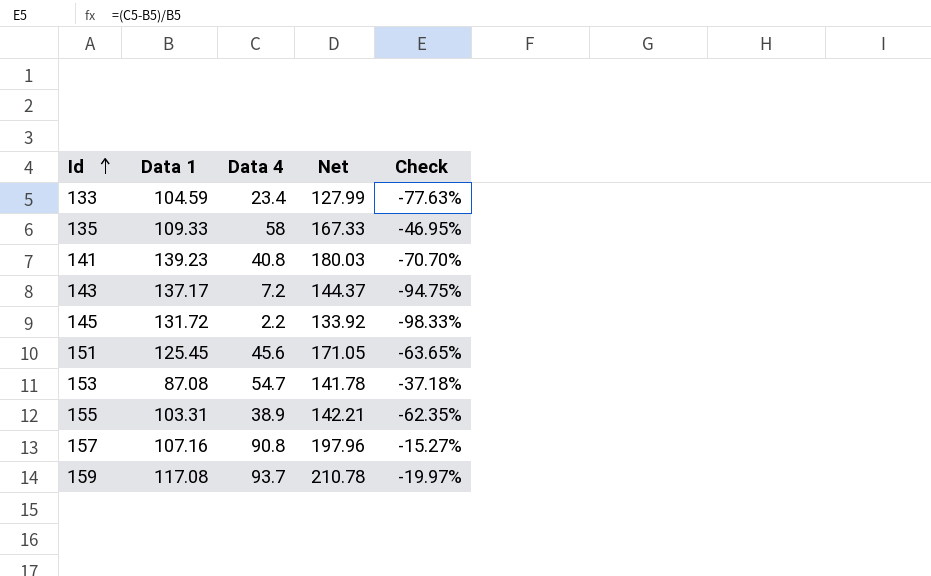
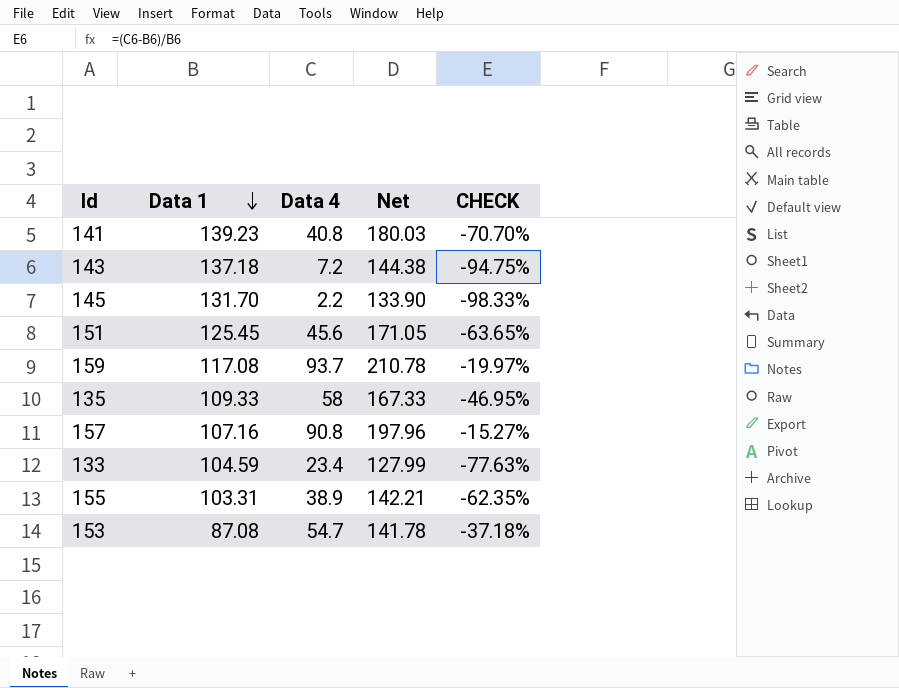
row order: Id ascending -> Data 1 descending
column name: Check -> CHECK
143 | Data 1: 137.17 -> 137.18
143 | Net: 144.37 -> 144.38
145 | Data 1: 131.72 -> 131.70
145 | Net: 133.92 -> 133.90

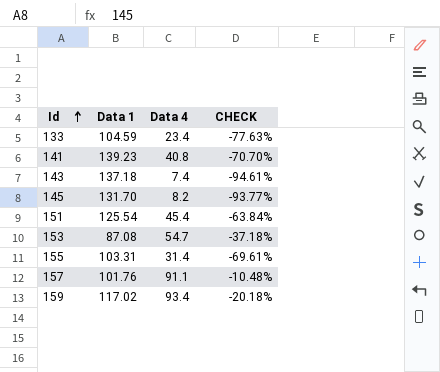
row order: Data 1 descending -> Id ascending
column Net | formula: [Data 1] + [Data 4] -> none
row 135: 109.33 | 58 | 167.33 | -46.95% -> none
143 | Data 4: 7.2 -> 7.4
143 | CHECK: -94.75% -> -94.61%
145 | Data 4: 2.2 -> 8.2
145 | CHECK: -98.33% -> -93.77%
151 | Data 1: 125.45 -> 125.54
151 | Data 4: 45.6 -> 45.4
151 | CHECK: -63.65% -> -63.84%
155 | Data 4: 38.9 -> 31.4
155 | CHECK: -62.35% -> -69.61%
157 | Data 1: 107.16 -> 101.76
157 | Data 4: 90.8 -> 91.1
157 | CHECK: -15.27% -> -10.48%
159 | Data 1: 117.08 -> 117.02
159 | Data 4: 93.7 -> 93.4
159 | CHECK: -19.97% -> -20.18%

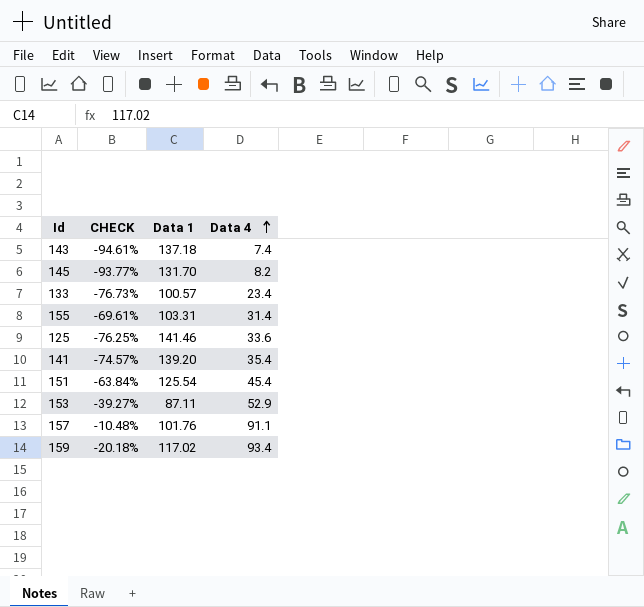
row order: Id ascending -> Data 4 ascending
column CHECK | position: 4 -> 2
133 | CHECK: -77.63% -> -76.73%
133 | Data 1: 104.59 -> 100.57
row 125: none -> -76.25% | 141.46 | 33.6
141 | CHECK: -70.70% -> -74.57%
141 | Data 1: 139.23 -> 139.20
141 | Data 4: 40.8 -> 35.4
153 | CHECK: -37.18% -> -39.27%
153 | Data 1: 87.08 -> 87.11
153 | Data 4: 54.7 -> 52.9

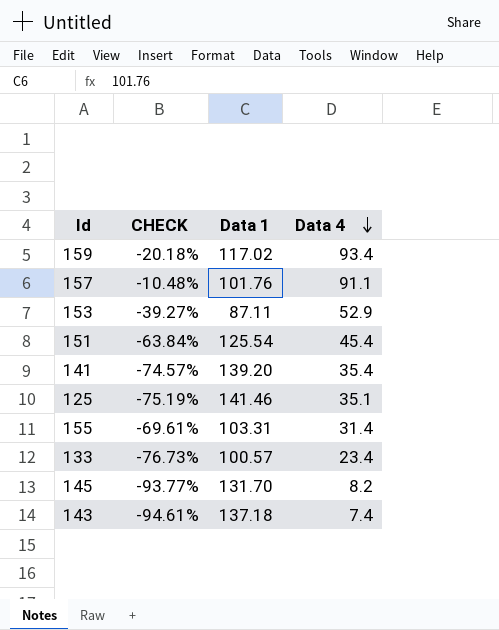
row order: Data 4 ascending -> Data 4 descending
125 | CHECK: -76.25% -> -75.19%
125 | Data 4: 33.6 -> 35.1

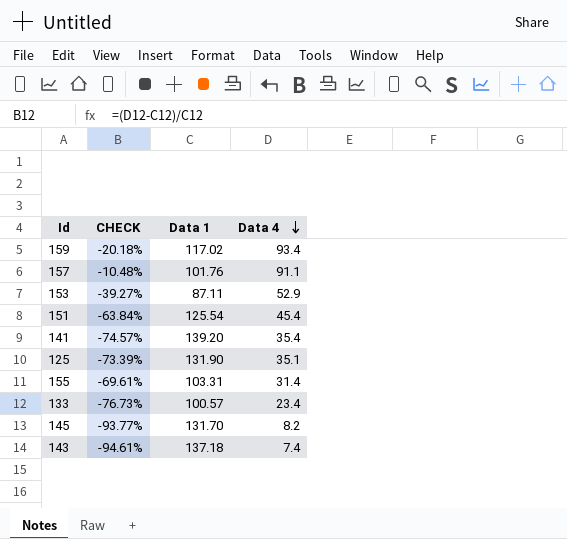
125 | CHECK: -75.19% -> -73.39%
125 | Data 1: 141.46 -> 131.90

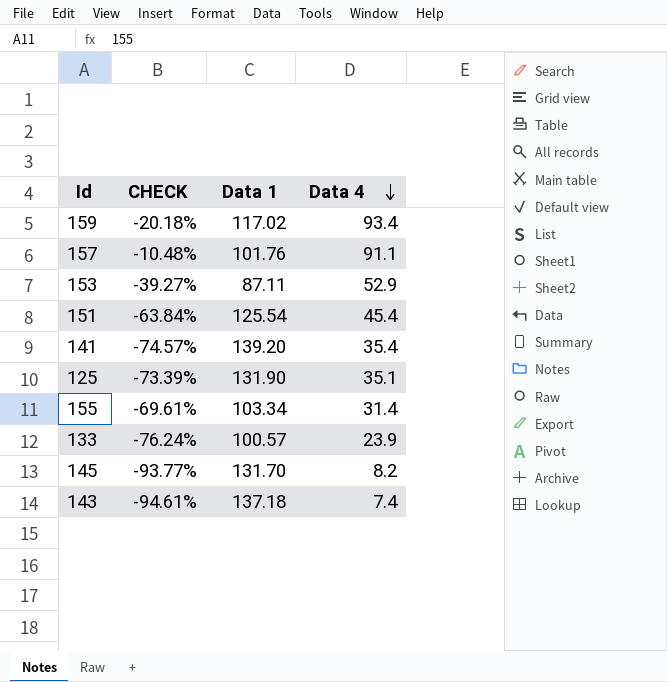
155 | Data 1: 103.31 -> 103.34
133 | CHECK: -76.73% -> -76.24%
133 | Data 4: 23.4 -> 23.9

